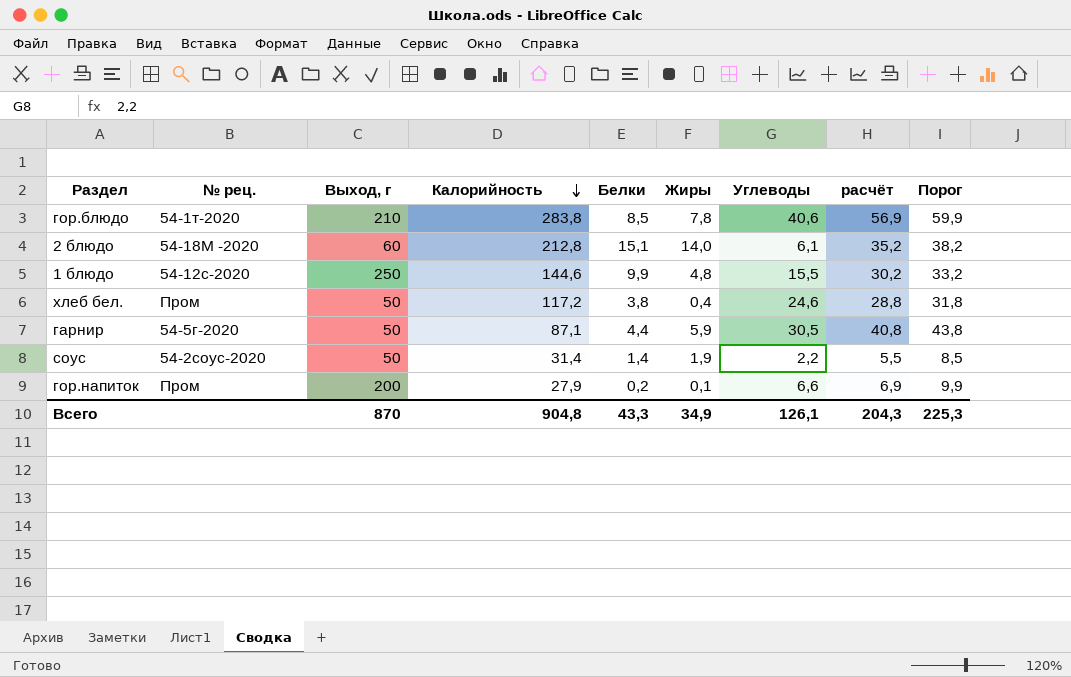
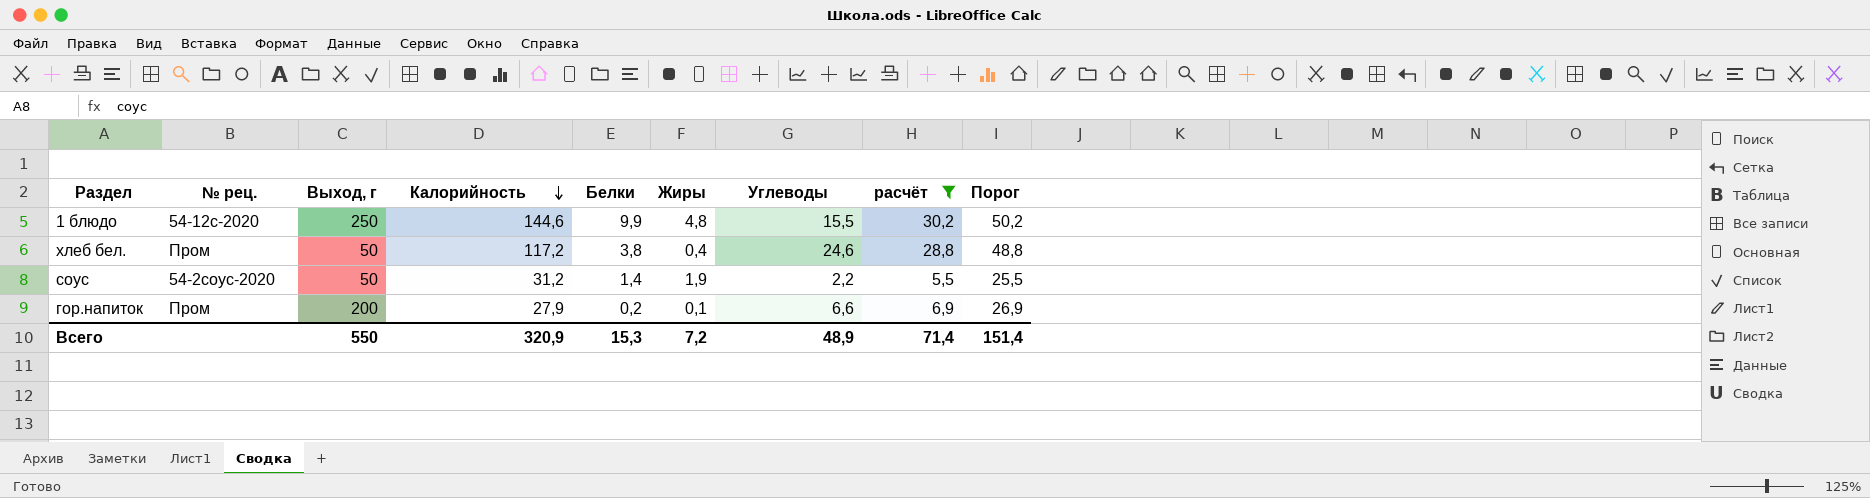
filter: none -> расчёт <= 30,2
column Порог | formula: [расчёт] + 3 -> [расчёт] + 20
соус | Калорийность: 31,4 -> 31,2
Всего | Выход, г: 870 -> 550
Всего | Калорийность: 904,8 -> 320,9
Всего | Белки: 43,3 -> 15,3
Всего | Жиры: 34,9 -> 7,2
Всего | Углеводы: 126,1 -> 48,9
Всего | расчёт: 204,3 -> 71,4
Всего | Порог: 225,3 -> 151,4

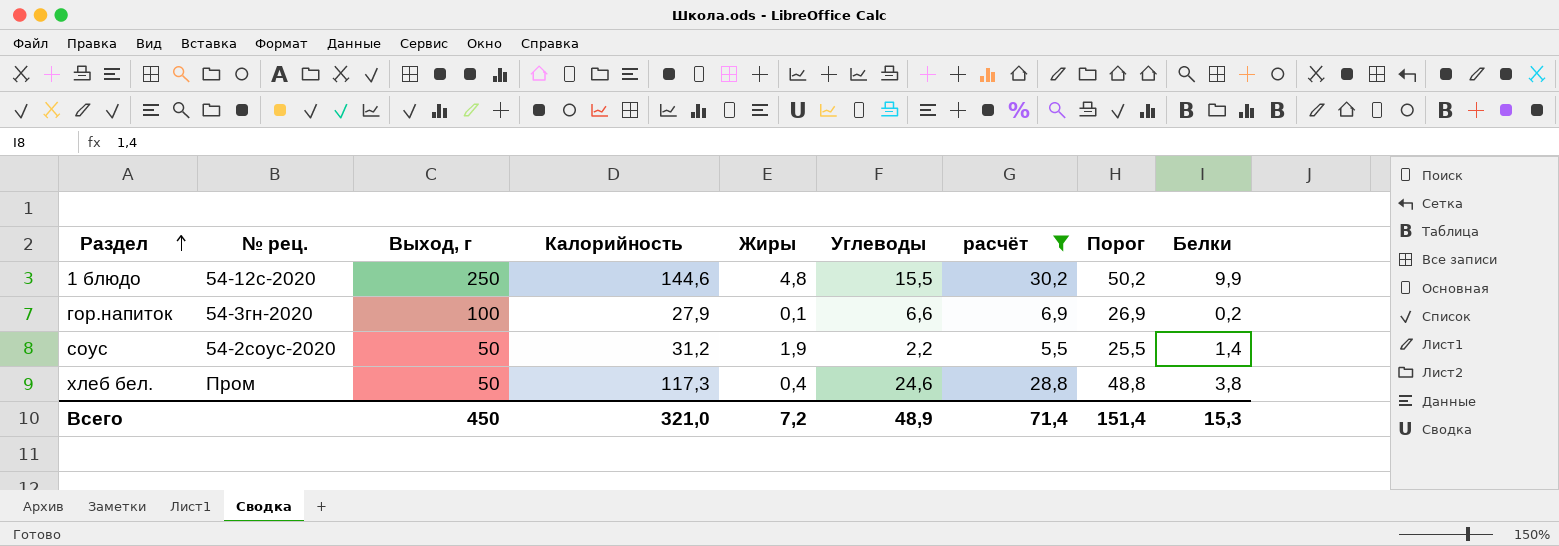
row order: Калорийность descending -> Раздел ascending
column Белки | position: 5 -> 9
гор.напиток | № рец.: Пром -> 54-3гн-2020
гор.напиток | Выход, г: 200 -> 100
хлеб бел. | Калорийность: 117,2 -> 117,3
Всего | Выход, г: 550 -> 450
Всего | Калорийность: 320,9 -> 321,0

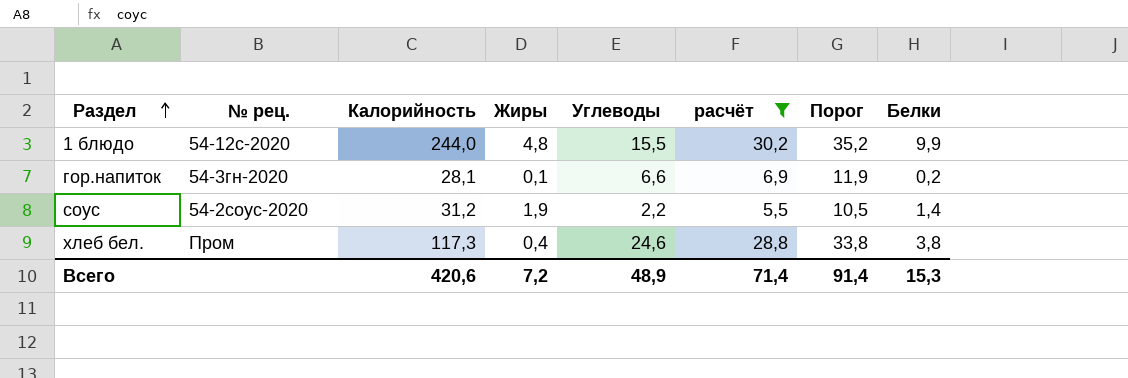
column Выход, г | position: 3 -> none
column Порог | formula: [расчёт] + 20 -> [расчёт] + 5
1 блюдо | Калорийность: 144,6 -> 244,0
гор.напиток | Калорийность: 27,9 -> 28,1
Всего | Калорийность: 321,0 -> 420,6
Всего | Порог: 151,4 -> 91,4

